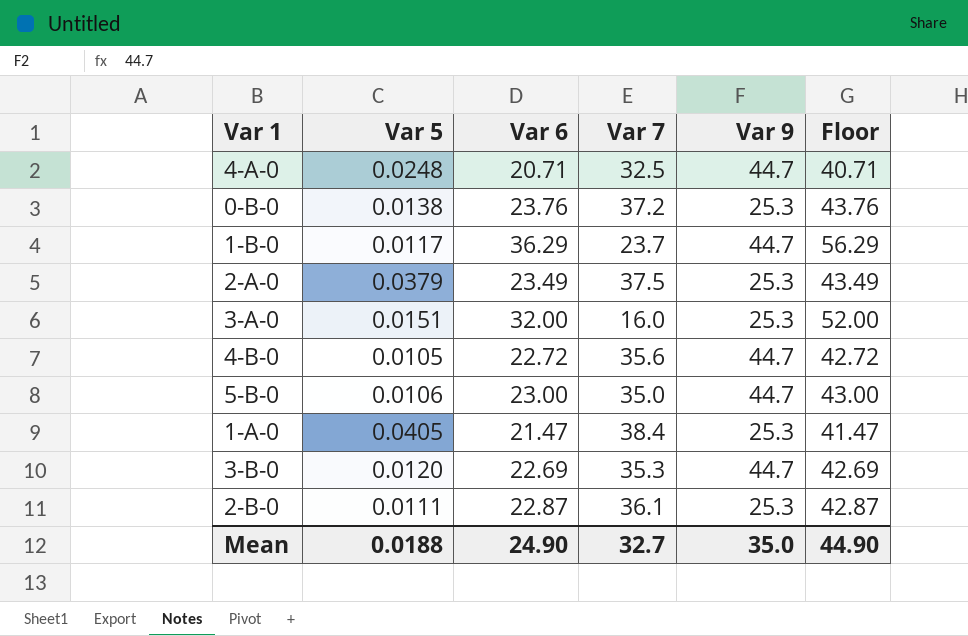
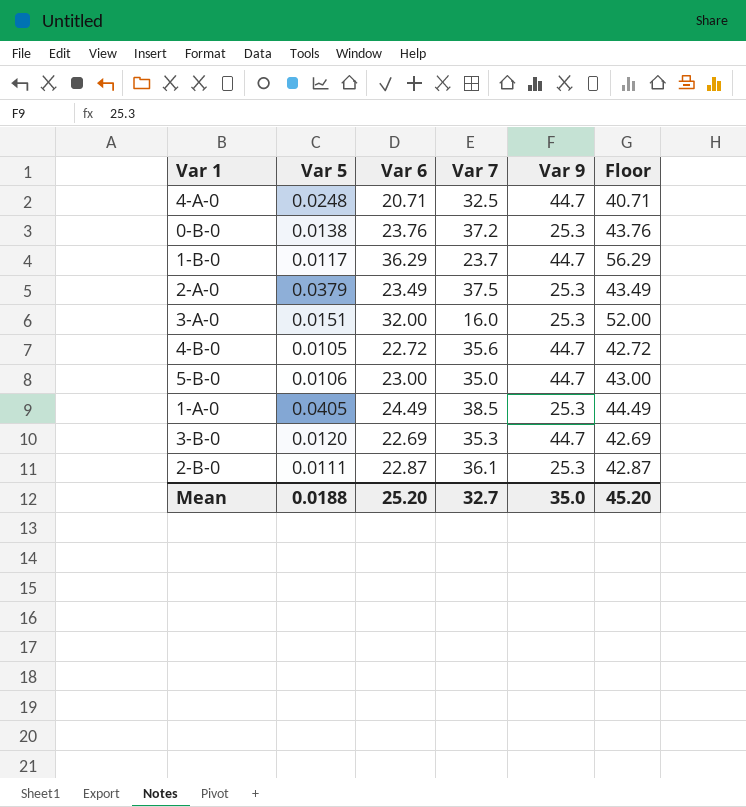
1-A-0 | Var 6: 21.47 -> 24.49
1-A-0 | Var 7: 38.4 -> 38.5
1-A-0 | Floor: 41.47 -> 44.49
Mean | Var 6: 24.90 -> 25.20
Mean | Floor: 44.90 -> 45.20

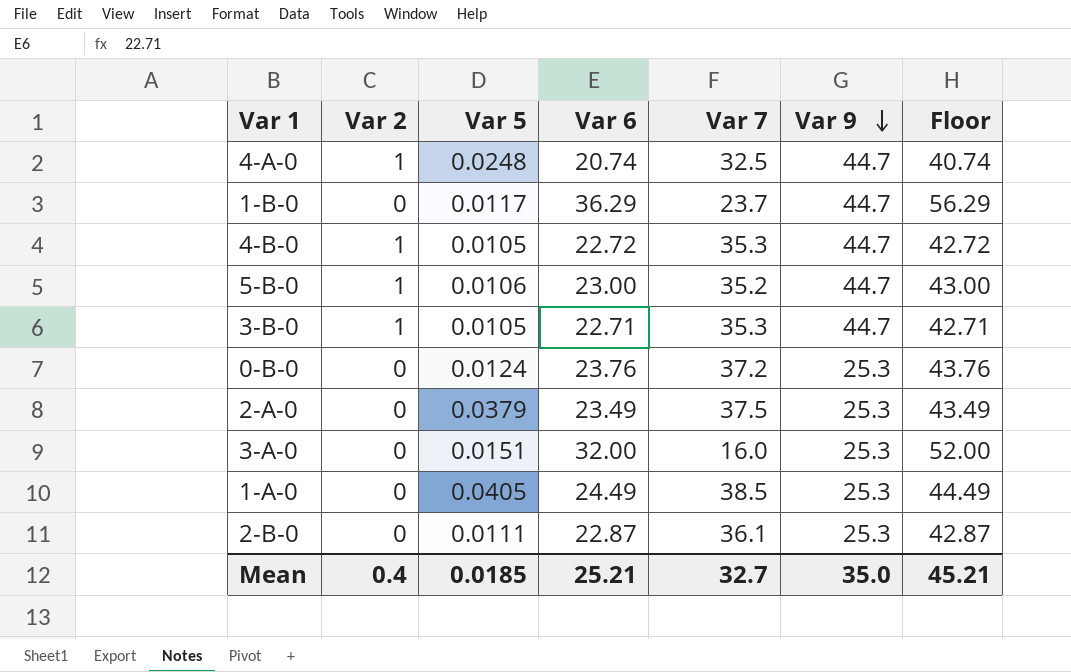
row order: none -> Var 9 descending
column Var 2 | position: none -> 2
4-A-0 | Var 6: 20.71 -> 20.74
4-A-0 | Floor: 40.71 -> 40.74
4-B-0 | Var 7: 35.6 -> 35.3
5-B-0 | Var 7: 35.0 -> 35.2
3-B-0 | Var 5: 0.0120 -> 0.0105
3-B-0 | Var 6: 22.69 -> 22.71
3-B-0 | Floor: 42.69 -> 42.71
0-B-0 | Var 5: 0.0138 -> 0.0124
Mean | Var 5: 0.0188 -> 0.0185
Mean | Var 6: 25.20 -> 25.21
Mean | Floor: 45.20 -> 45.21

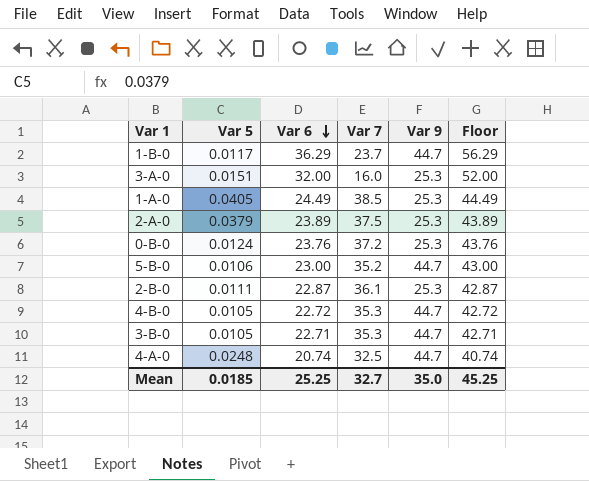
row order: Var 9 descending -> Var 6 descending
column Var 2 | position: 2 -> none
2-A-0 | Var 6: 23.49 -> 23.89
2-A-0 | Floor: 43.49 -> 43.89
Mean | Var 6: 25.21 -> 25.25
Mean | Floor: 45.21 -> 45.25

